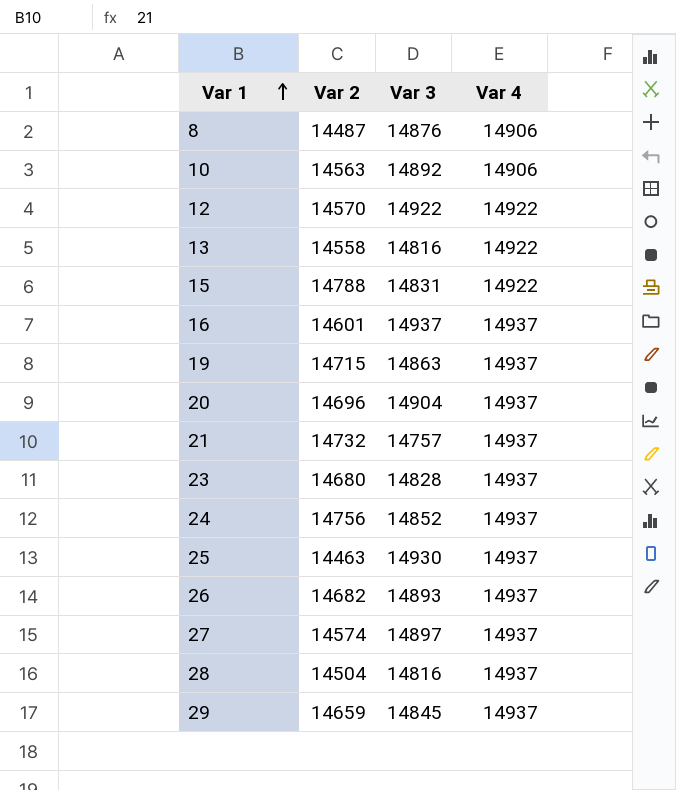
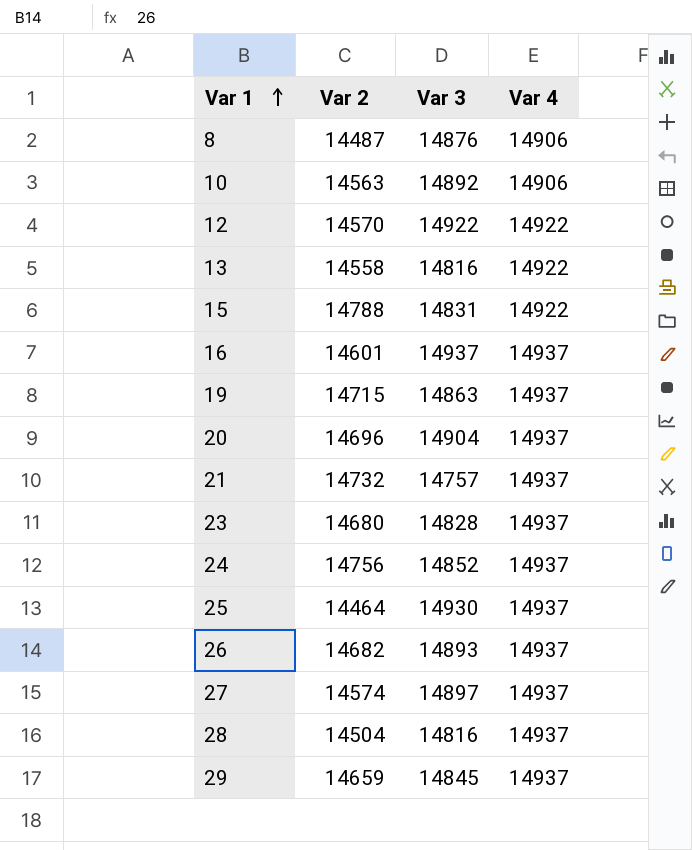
25 | Var 2: 14463 -> 14464

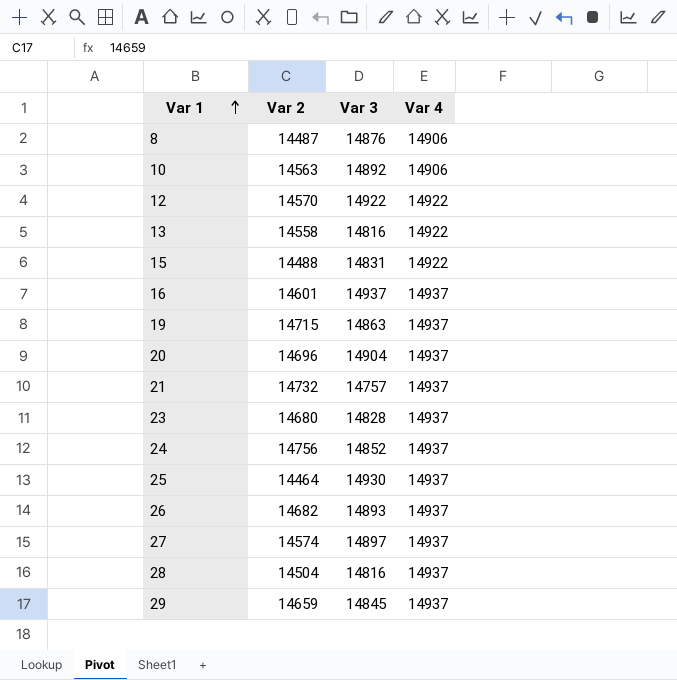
15 | Var 2: 14788 -> 14488

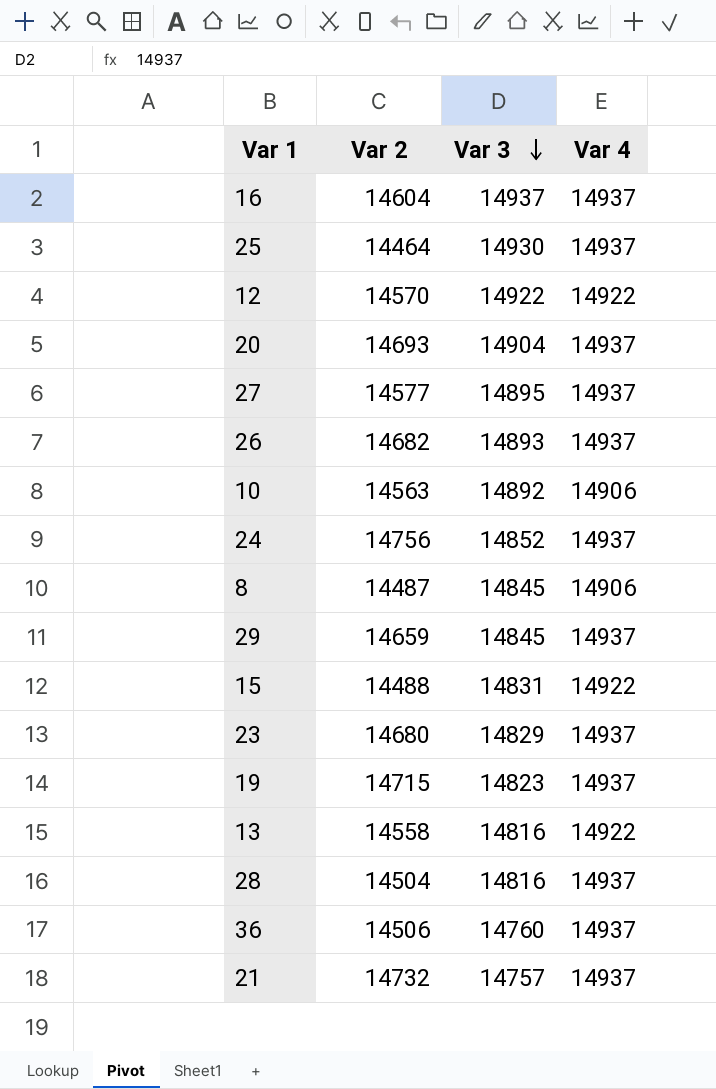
row order: Var 1 ascending -> Var 3 descending
16 | Var 2: 14601 -> 14604
20 | Var 2: 14696 -> 14693
27 | Var 2: 14574 -> 14577
27 | Var 3: 14897 -> 14895
8 | Var 3: 14876 -> 14845
23 | Var 3: 14828 -> 14829
19 | Var 3: 14863 -> 14823
row 36: none -> 14506 | 14760 | 14937

